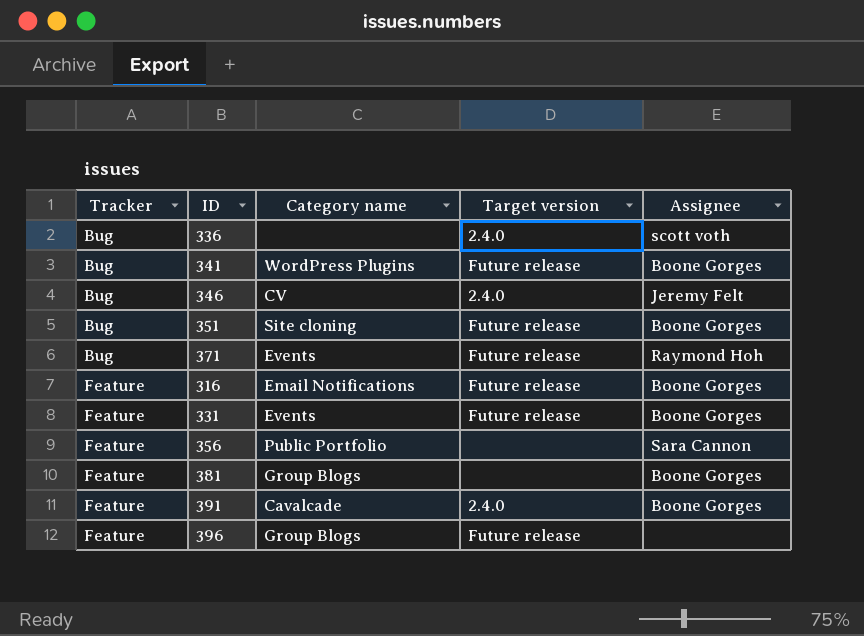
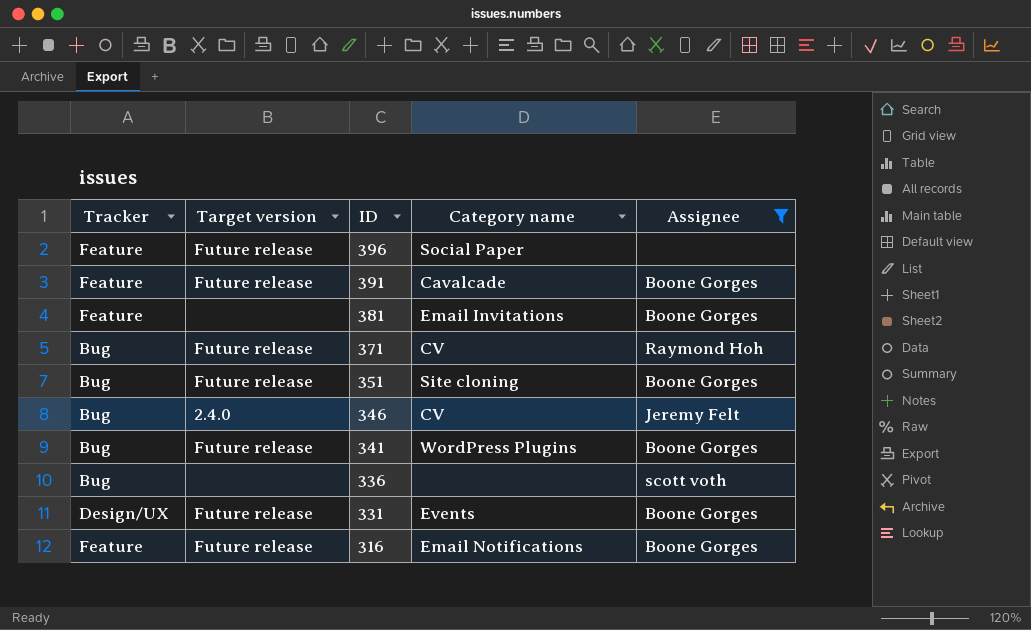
filter: none -> Assignee != Sara Cannon
row order: Tracker ascending -> ID descending
column Target version | position: 4 -> 2
396 | Category name: Group Blogs -> Social Paper
391 | Target version: 2.4.0 -> Future release
381 | Category name: Group Blogs -> Email Invitations
371 | Category name: Events -> CV
336 | Target version: 2.4.0 -> none
331 | Tracker: Feature -> Design/UX

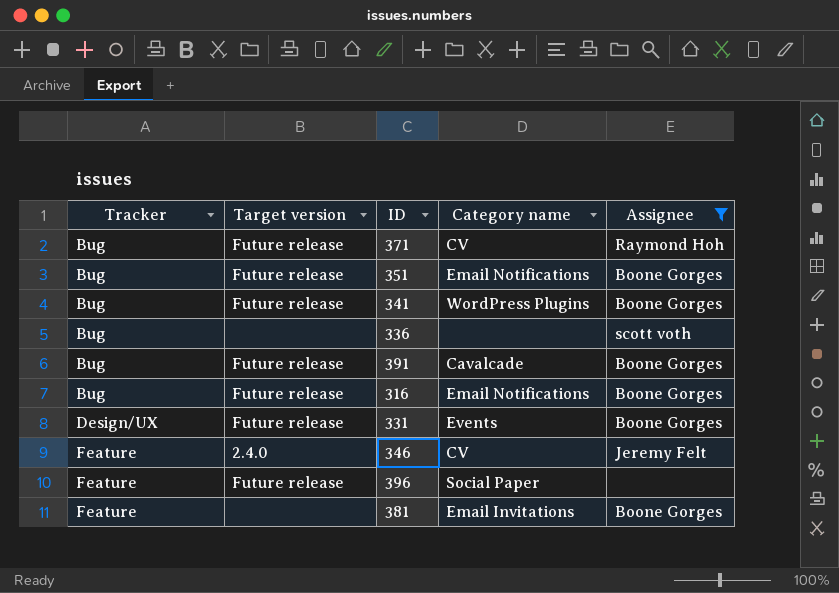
row order: ID descending -> Tracker ascending
351 | Category name: Site cloning -> Email Notifications
391 | Tracker: Feature -> Bug
316 | Tracker: Feature -> Bug
346 | Tracker: Bug -> Feature

